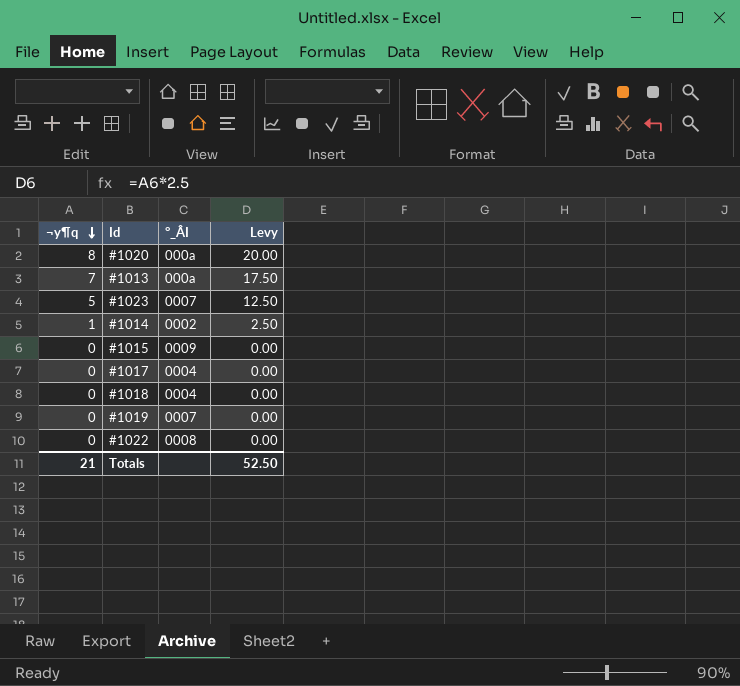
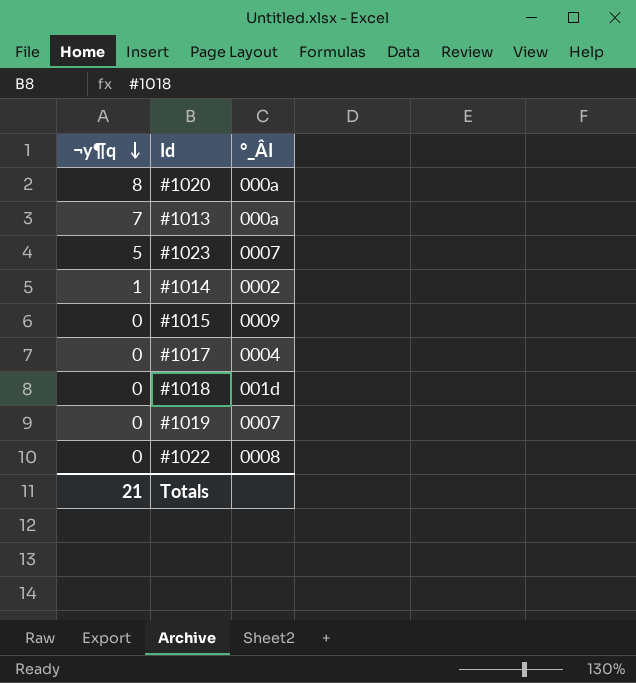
column Levy | formula: [¬y¶q] * 2.5 -> none
#1018 | °_ÂI: 0004 -> 001d

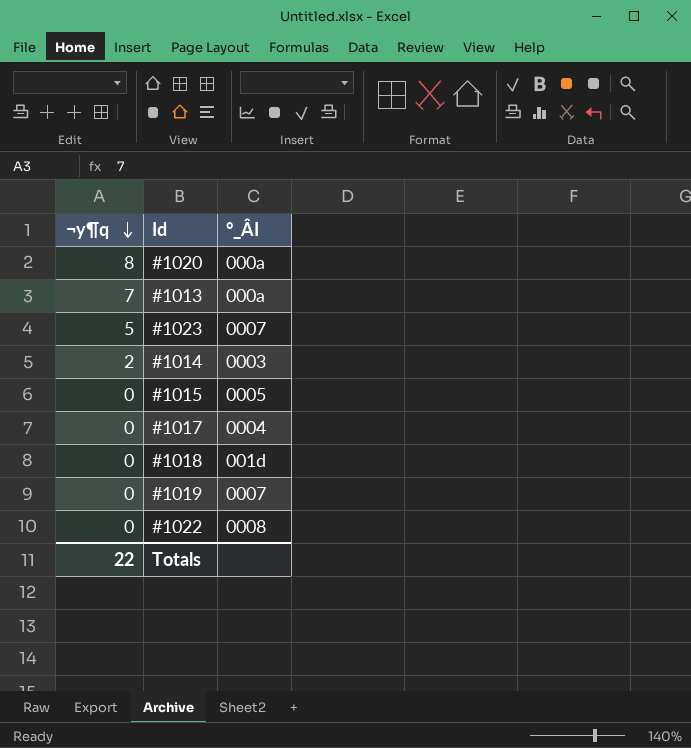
#1014 | ¬y¶q: 1 -> 2
#1014 | °_ÂI: 0002 -> 0003
#1015 | °_ÂI: 0009 -> 0005
Totals | ¬y¶q: 21 -> 22

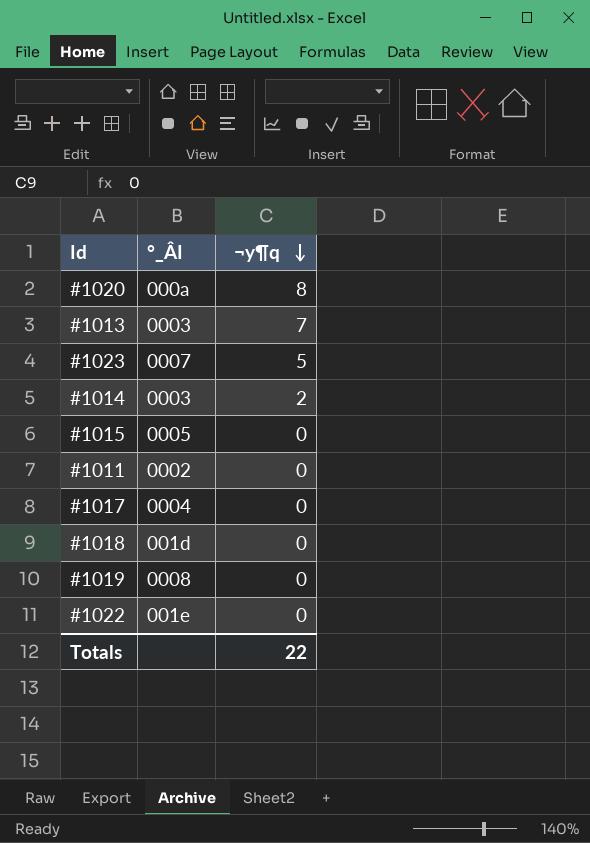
column ¬y¶q | position: 1 -> 3
#1013 | °_ÂI: 000a -> 0003
row #1011: none -> 0002 | 0
#1019 | °_ÂI: 0007 -> 0008
#1022 | °_ÂI: 0008 -> 001e

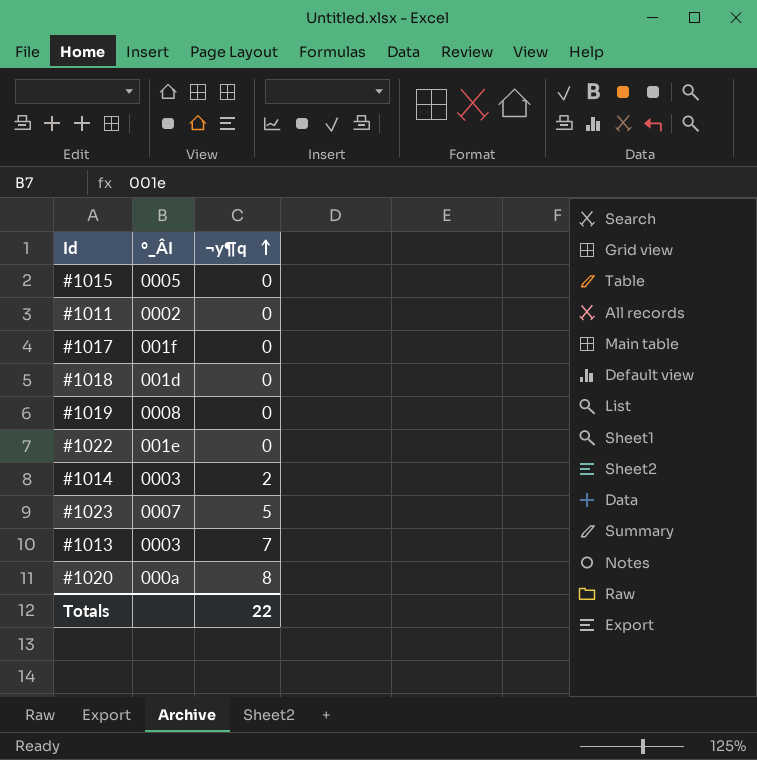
row order: ¬y¶q descending -> ¬y¶q ascending
#1017 | °_ÂI: 0004 -> 001f

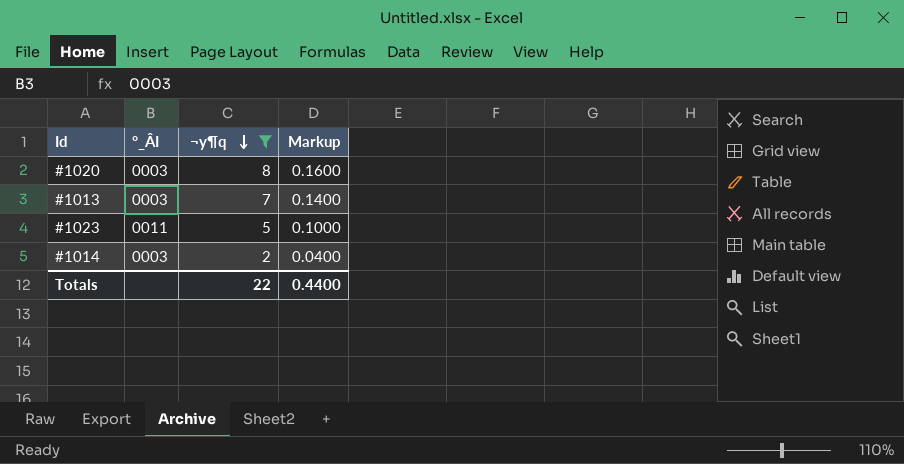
filter: none -> ¬y¶q != 0
row order: ¬y¶q ascending -> ¬y¶q descending
column Markup | formula: none -> [¬y¶q] * 0.02
#1020 | °_ÂI: 000a -> 0003
#1023 | °_ÂI: 0007 -> 0011

